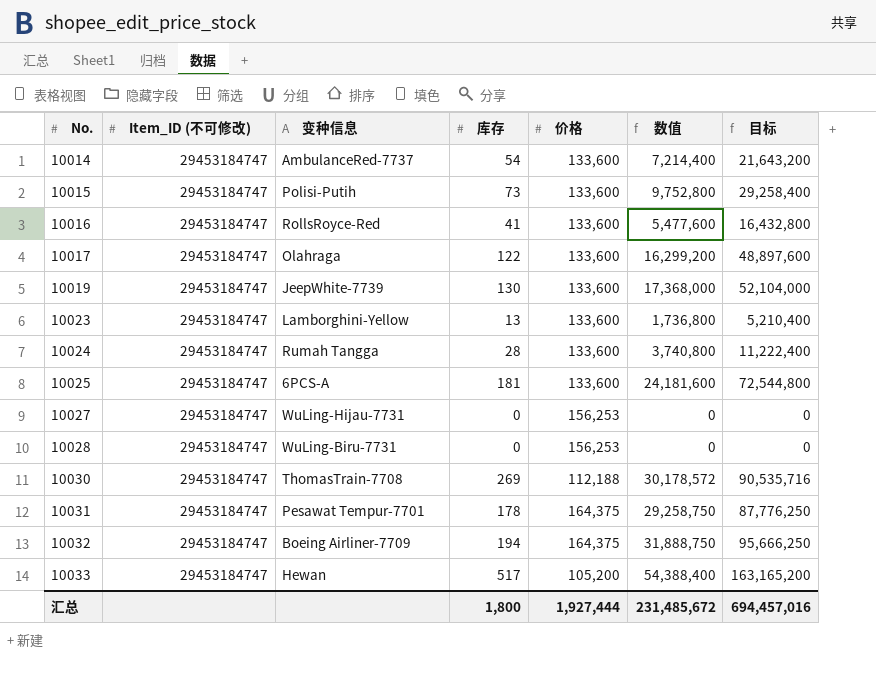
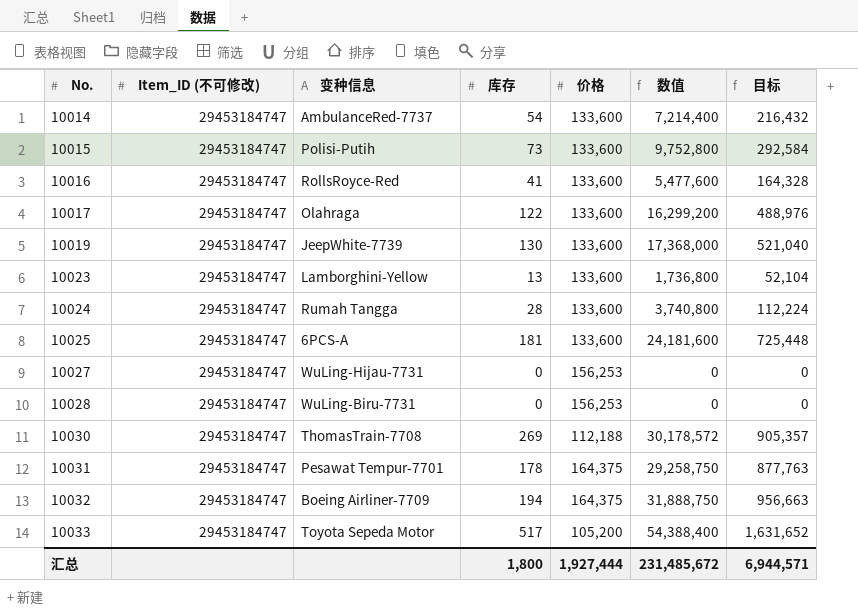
column 目标 | formula: [数值] * 3 -> [数值] * 0.03
10033 | 变种信息: Hewan -> Toyota Sepeda Motor
汇总 | 目标: 694,457,016 -> 6,944,571

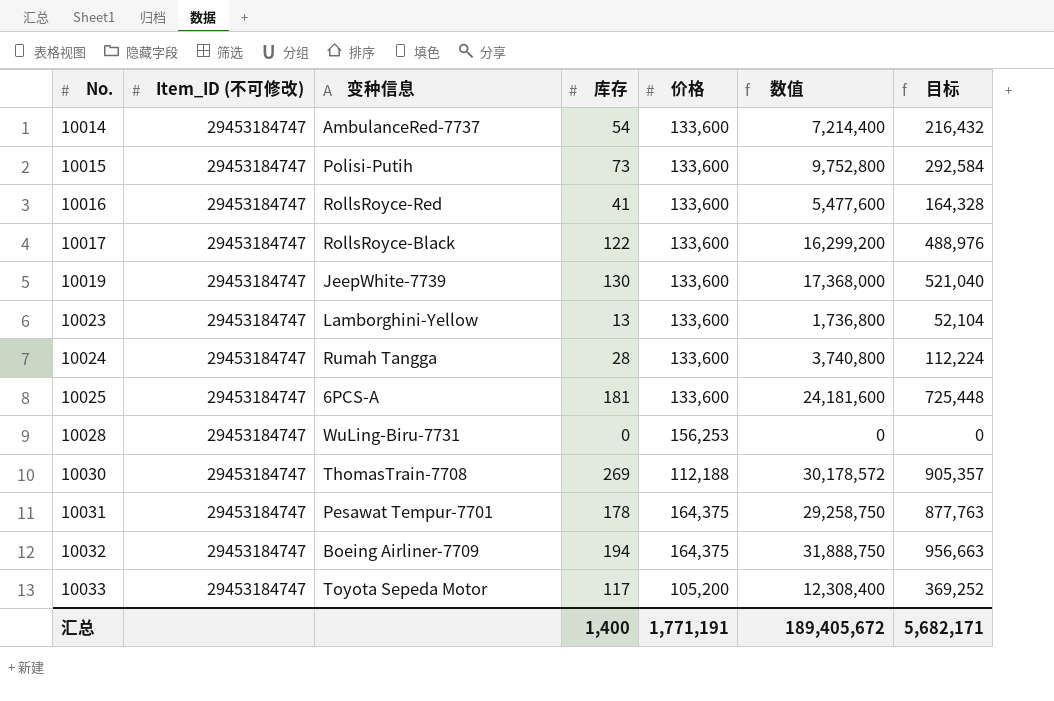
row 10027: 29453184747 | WuLing-Hijau-7731 | 0 | 156,253 | 0 | 0 -> none
10017 | 变种信息: Olahraga -> RollsRoyce-Black
10033 | 库存: 517 -> 117
10033 | 数值: 54,388,400 -> 12,308,400
10033 | 目标: 1,631,652 -> 369,252
汇总 | 库存: 1,800 -> 1,400
汇总 | 价格: 1,927,444 -> 1,771,191
汇总 | 数值: 231,485,672 -> 189,405,672
汇总 | 目标: 6,944,571 -> 5,682,171

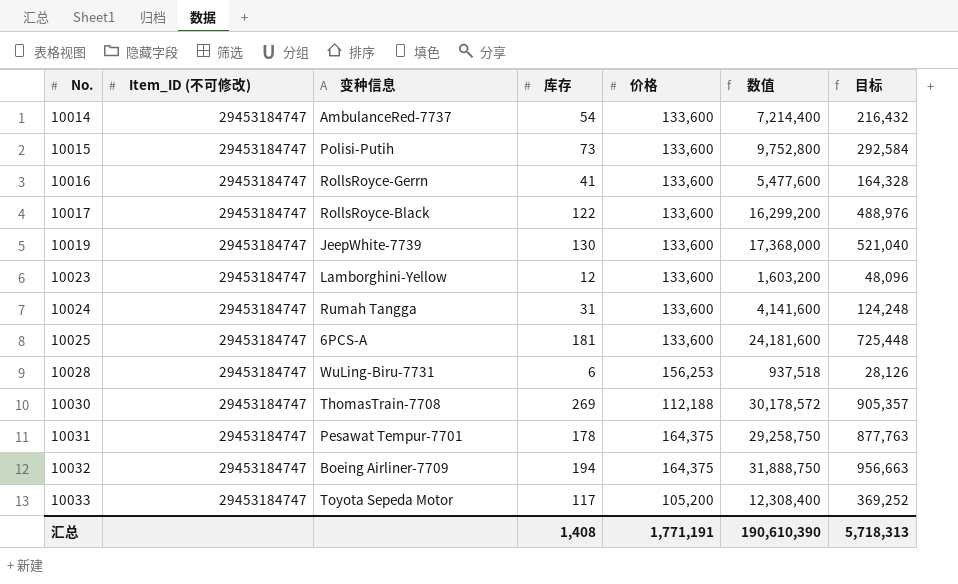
10016 | 变种信息: RollsRoyce-Red -> RollsRoyce-Gerrn
10023 | 库存: 13 -> 12
10023 | 数值: 1,736,800 -> 1,603,200
10023 | 目标: 52,104 -> 48,096
10024 | 库存: 28 -> 31
10024 | 数值: 3,740,800 -> 4,141,600
10024 | 目标: 112,224 -> 124,248
10028 | 库存: 0 -> 6
10028 | 数值: 0 -> 937,518
10028 | 目标: 0 -> 28,126
汇总 | 库存: 1,400 -> 1,408
汇总 | 数值: 189,405,672 -> 190,610,390
汇总 | 目标: 5,682,171 -> 5,718,313

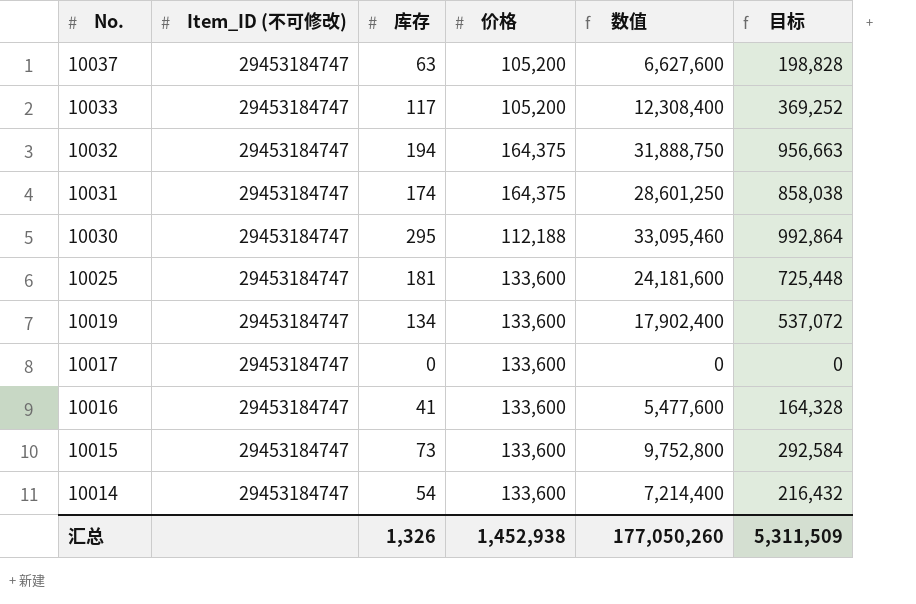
row order: No. ascending -> No. descending
column 变种信息 | position: 3 -> none
row 10023: 29453184747 | Lamborghini-Yellow | 12 | 133,600 | 1,603,200 | 48,096 -> none
row 10024: 29453184747 | Rumah Tangga | 31 | 133,600 | 4,141,600 | 124,248 -> none
row 10028: 29453184747 | WuLing-Biru-7731 | 6 | 156,253 | 937,518 | 28,126 -> none
row 10037: none -> 29453184747 | 63 | 105,200 | 6,627,600 | 198,828
10031 | 库存: 178 -> 174
10031 | 数值: 29,258,750 -> 28,601,250
10031 | 目标: 877,763 -> 858,038
10030 | 库存: 269 -> 295
10030 | 数值: 30,178,572 -> 33,095,460
10030 | 目标: 905,357 -> 992,864
10019 | 库存: 130 -> 134
10019 | 数值: 17,368,000 -> 17,902,400
10019 | 目标: 521,040 -> 537,072
10017 | 库存: 122 -> 0
10017 | 数值: 16,299,200 -> 0
10017 | 目标: 488,976 -> 0
汇总 | 库存: 1,408 -> 1,326
汇总 | 价格: 1,771,191 -> 1,452,938
汇总 | 数值: 190,610,390 -> 177,050,260
汇总 | 目标: 5,718,313 -> 5,311,509

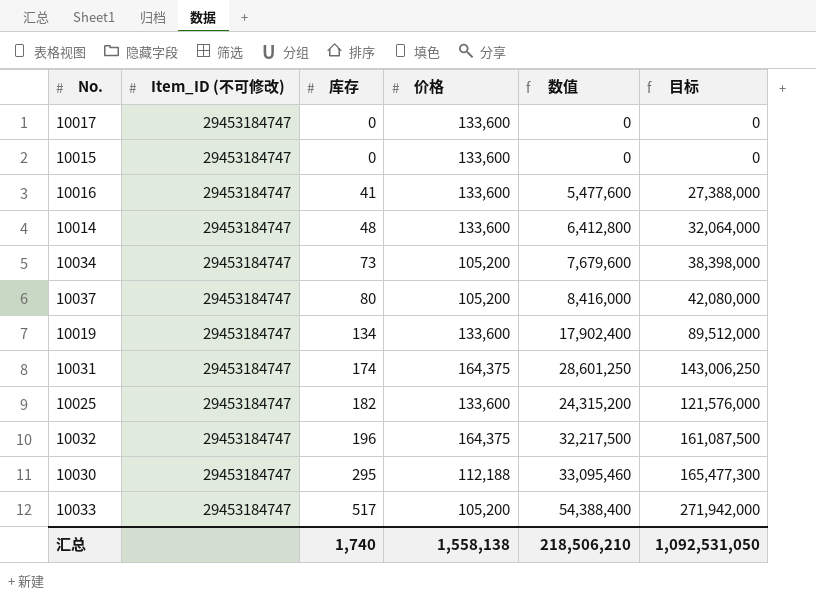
row order: No. descending -> 库存 ascending
column 目标 | formula: [数值] * 0.03 -> [数值] * 5
10015 | 库存: 73 -> 0
10015 | 数值: 9,752,800 -> 0
10014 | 库存: 54 -> 48
10014 | 数值: 7,214,400 -> 6,412,800
row 10034: none -> 29453184747 | 73 | 105,200 | 7,679,600 | 38,398,000
10037 | 库存: 63 -> 80
10037 | 数值: 6,627,600 -> 8,416,000
10025 | 库存: 181 -> 182
10025 | 数值: 24,181,600 -> 24,315,200
10032 | 库存: 194 -> 196
10032 | 数值: 31,888,750 -> 32,217,500
10033 | 库存: 117 -> 517
10033 | 数值: 12,308,400 -> 54,388,400
汇总 | 库存: 1,326 -> 1,740
汇总 | 价格: 1,452,938 -> 1,558,138
汇总 | 数值: 177,050,260 -> 218,506,210
汇总 | 目标: 5,311,509 -> 1,092,531,050

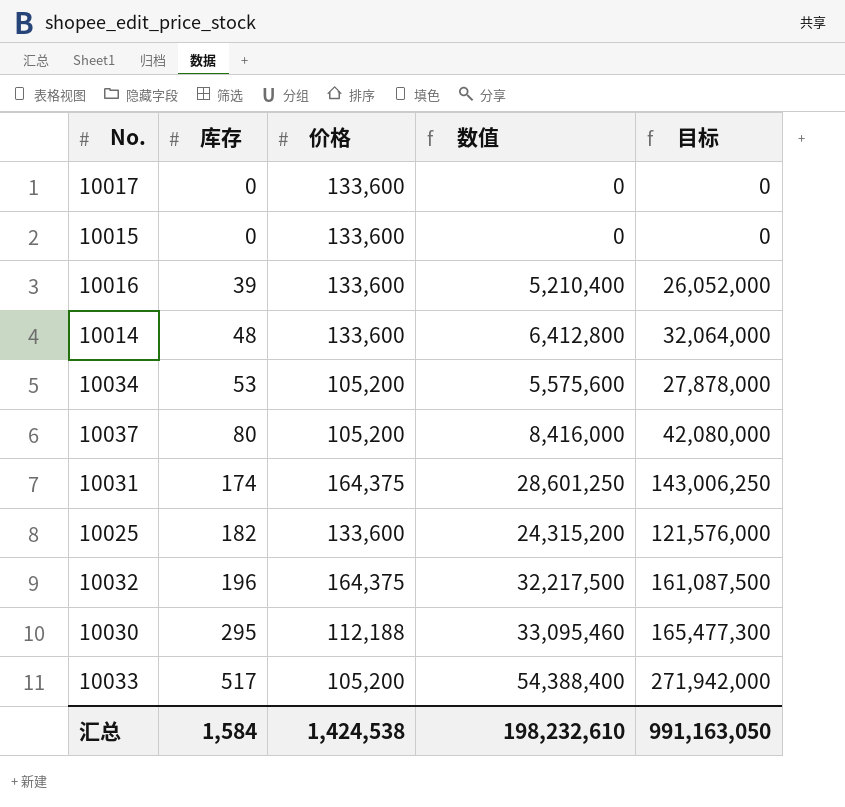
column Item_ID (不可修改) | position: 2 -> none
row 10019: 29453184747 | 134 | 133,600 | 17,902,400 | 89,512,000 -> none
10016 | 库存: 41 -> 39
10016 | 数值: 5,477,600 -> 5,210,400
10016 | 目标: 27,388,000 -> 26,052,000
10034 | 库存: 73 -> 53
10034 | 数值: 7,679,600 -> 5,575,600
10034 | 目标: 38,398,000 -> 27,878,000
汇总 | 库存: 1,740 -> 1,584
汇总 | 价格: 1,558,138 -> 1,424,538
汇总 | 数值: 218,506,210 -> 198,232,610
汇总 | 目标: 1,092,531,050 -> 991,163,050

